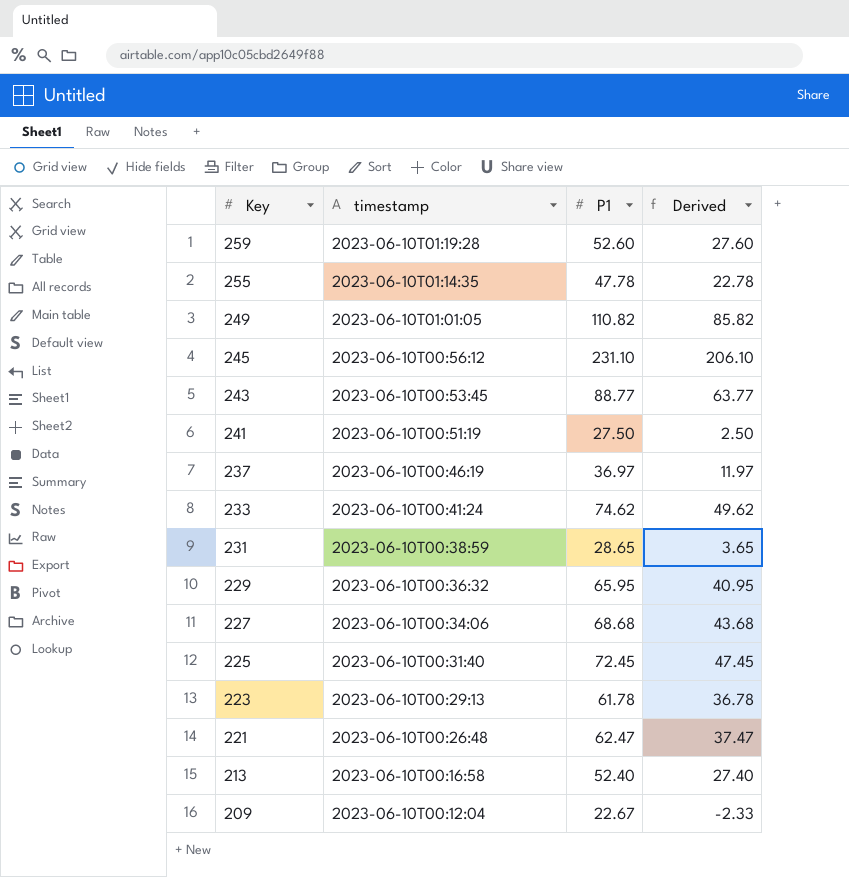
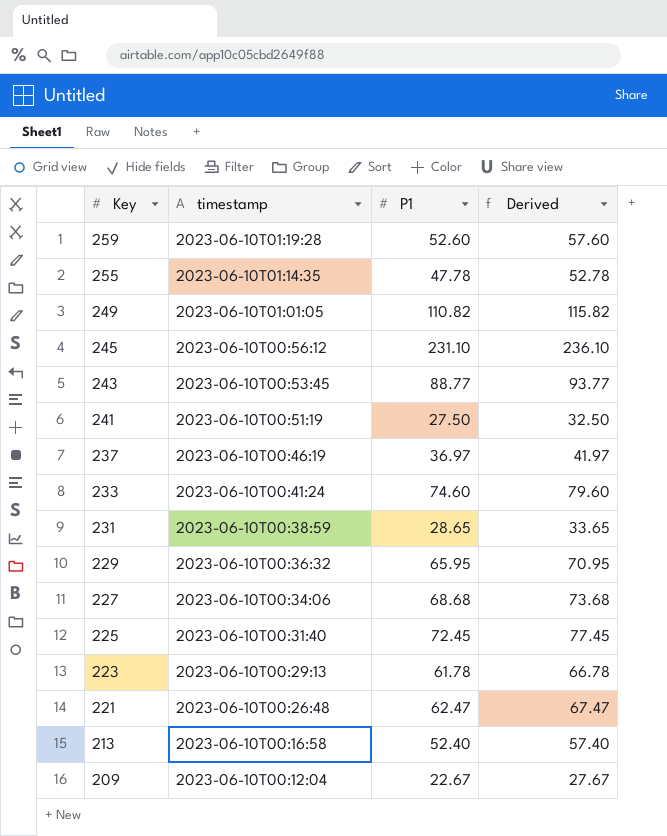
column Derived | formula: [P1] - 25 -> [P1] + 5
233 | P1: 74.62 -> 74.60

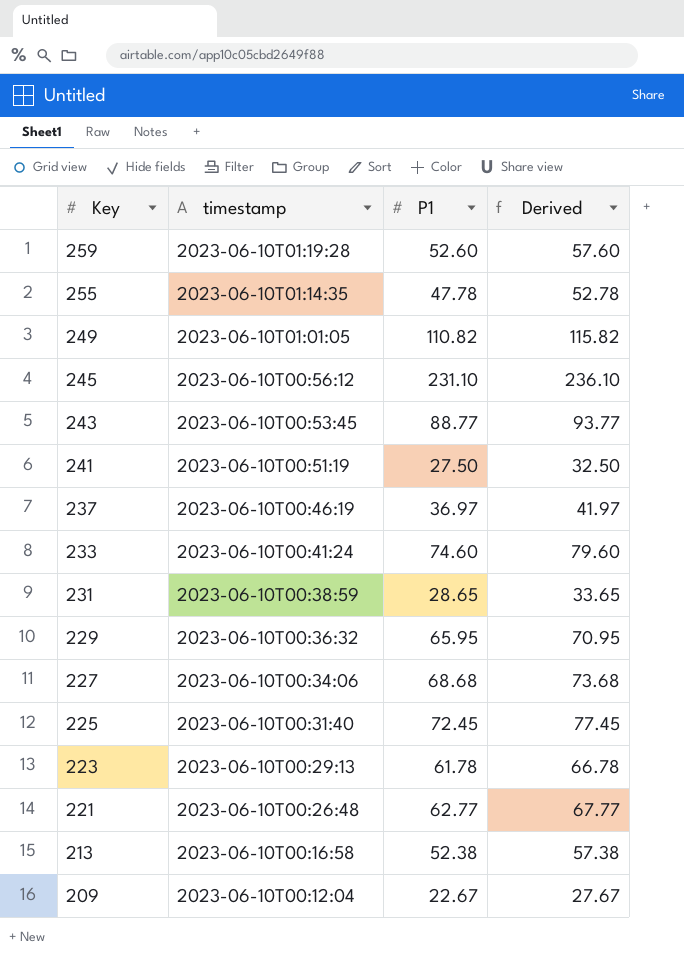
221 | P1: 62.47 -> 62.77
221 | Derived: 67.47 -> 67.77
213 | P1: 52.40 -> 52.38
213 | Derived: 57.40 -> 57.38

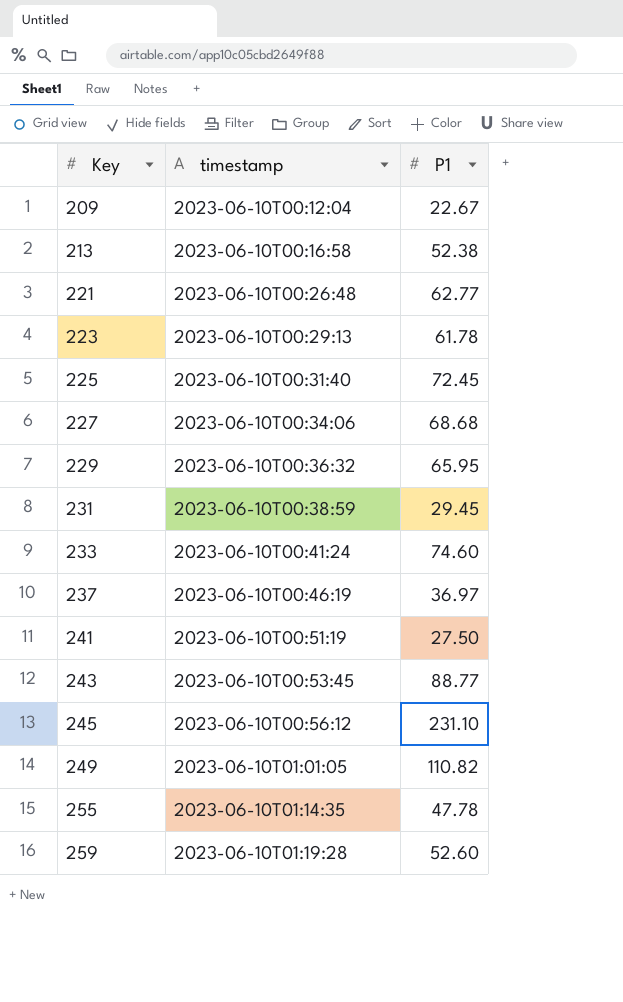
row order: Key descending -> Key ascending
column Derived | formula: [P1] + 5 -> none
231 | P1: 28.65 -> 29.45

